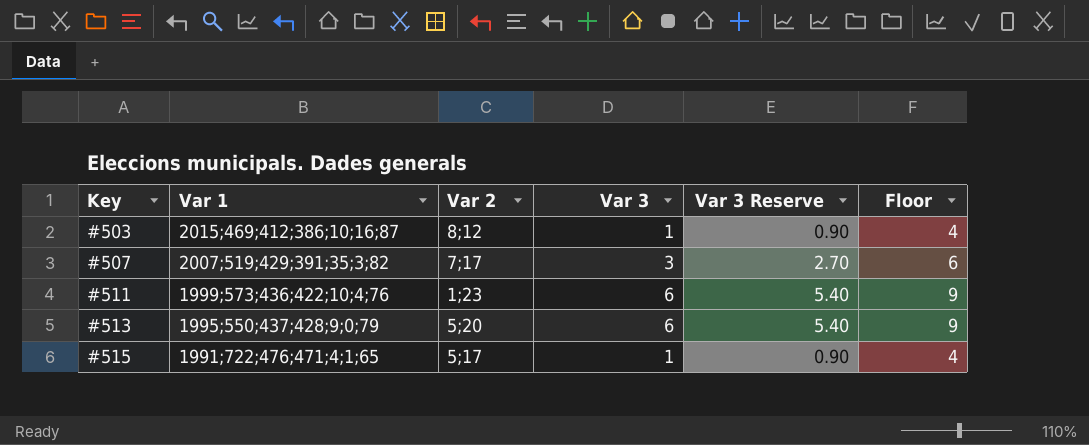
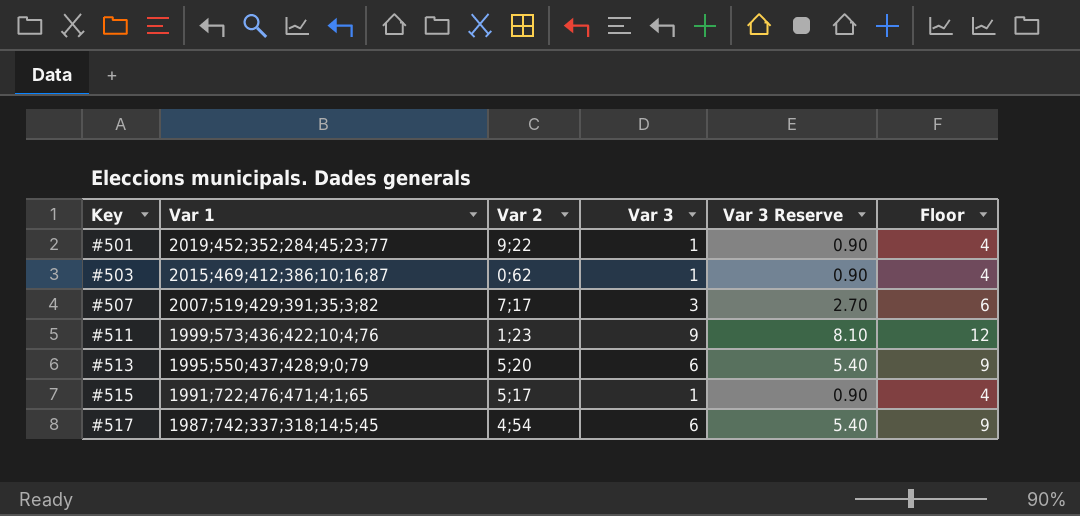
row #501: none -> 2019;452;352;284;45;23;77 | 9;22 | 1 | 0.90 | 4
#503 | Var 2: 8;12 -> 0;62
#511 | Var 3: 6 -> 9
#511 | Var 3 Reserve: 5.40 -> 8.10
#511 | Floor: 9 -> 12
row #517: none -> 1987;742;337;318;14;5;45 | 4;54 | 6 | 5.40 | 9

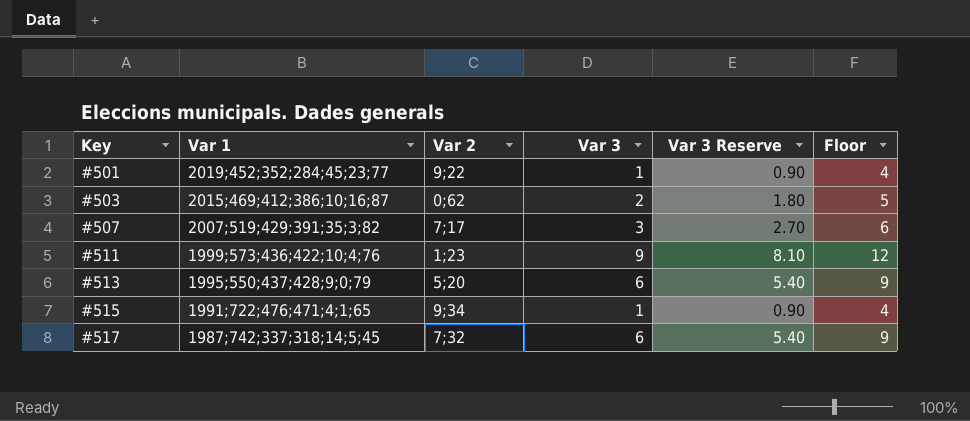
#503 | Var 3: 1 -> 2
#503 | Var 3 Reserve: 0.90 -> 1.80
#503 | Floor: 4 -> 5
#515 | Var 2: 5;17 -> 9;34
#517 | Var 2: 4;54 -> 7;32

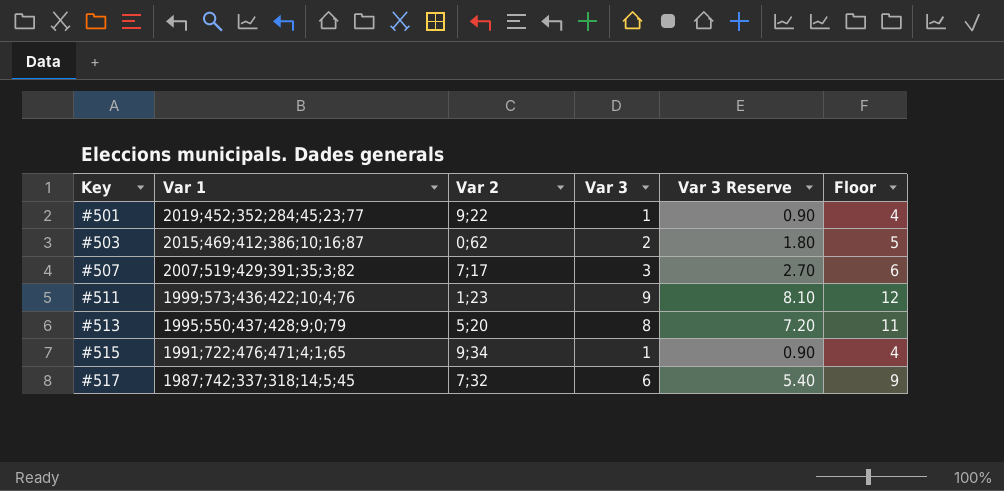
#513 | Var 3: 6 -> 8
#513 | Var 3 Reserve: 5.40 -> 7.20
#513 | Floor: 9 -> 11

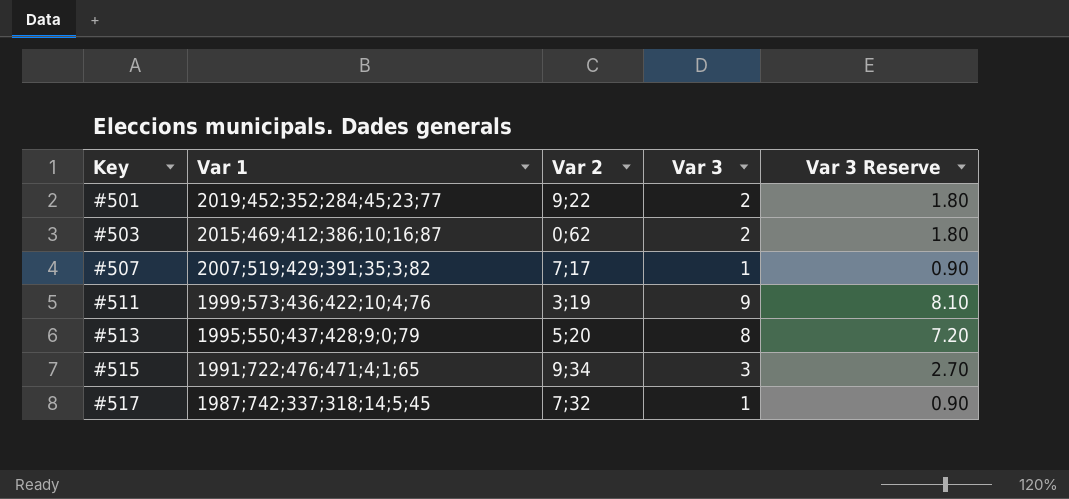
column Floor | formula: [Var 3] + 3 -> none
#501 | Var 3: 1 -> 2
#501 | Var 3 Reserve: 0.90 -> 1.80
#507 | Var 3: 3 -> 1
#507 | Var 3 Reserve: 2.70 -> 0.90
#511 | Var 2: 1;23 -> 3;19
#515 | Var 3: 1 -> 3
#515 | Var 3 Reserve: 0.90 -> 2.70
#517 | Var 3: 6 -> 1
#517 | Var 3 Reserve: 5.40 -> 0.90

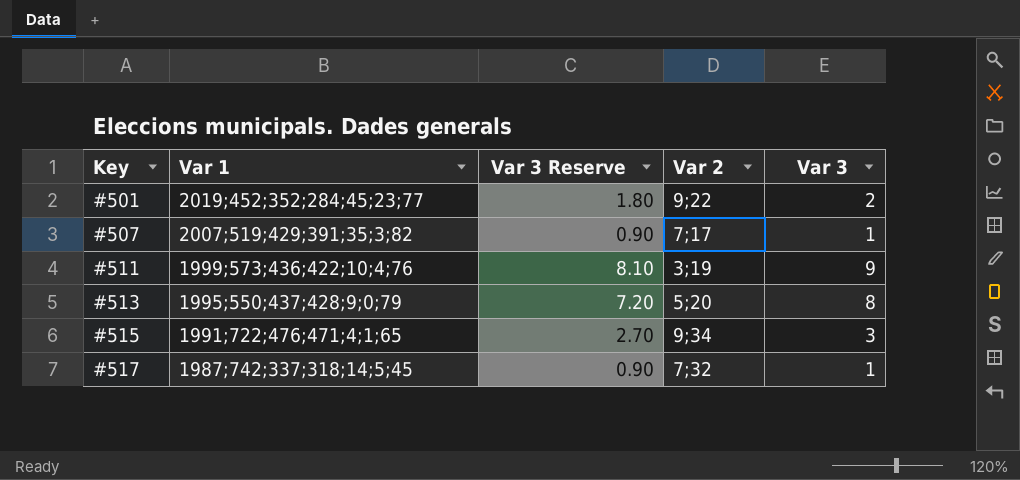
column Var 3 Reserve | position: 5 -> 3
row #503: 2015;469;412;386;10;16;87 | 0;62 | 2 | 1.80 -> none

